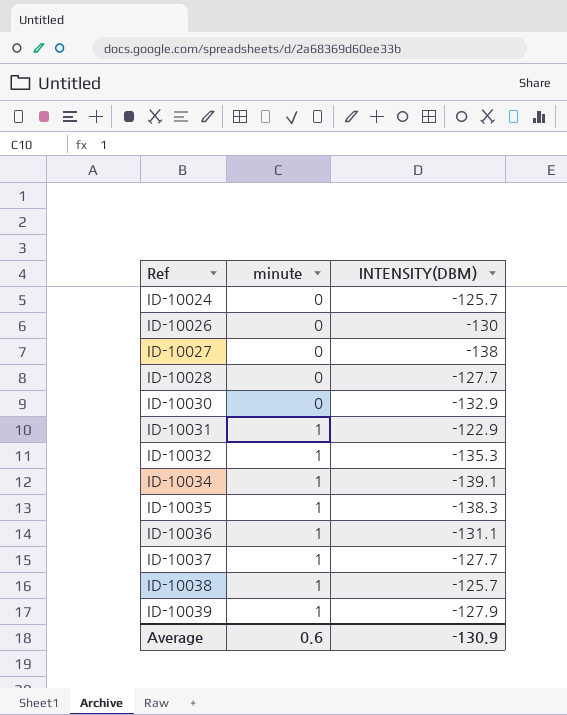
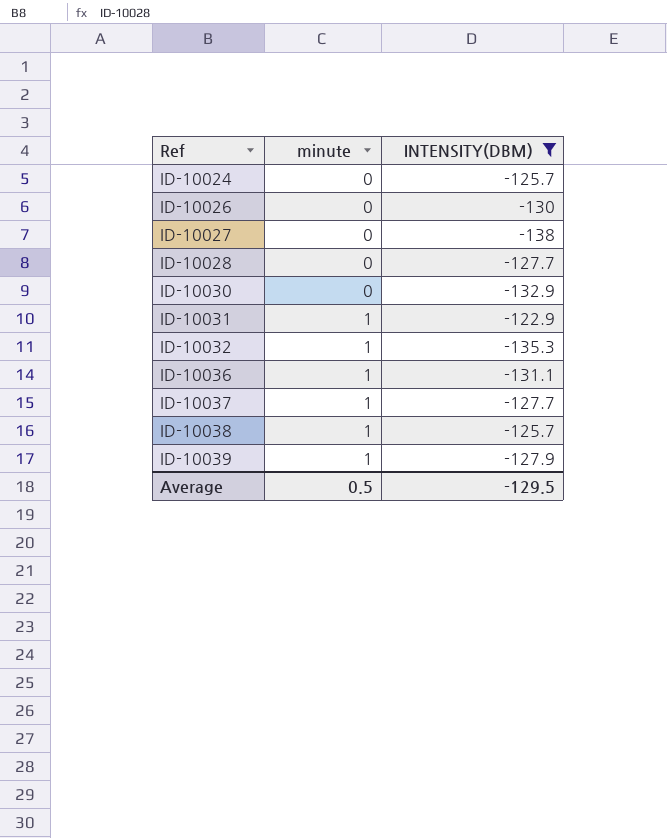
filter: none -> INTENSITY(DBM) >= -138
Average | minute: 0.6 -> 0.5
Average | INTENSITY(DBM): -130.9 -> -129.5

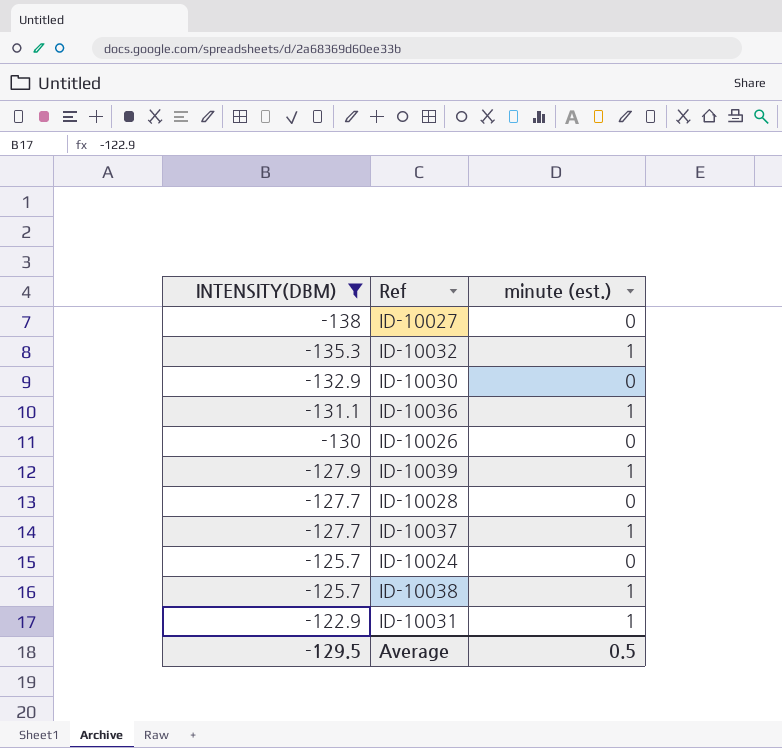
row order: Ref ascending -> INTENSITY(DBM) ascending
column INTENSITY(DBM) | position: 3 -> 1
column name: minute -> minute (est.)

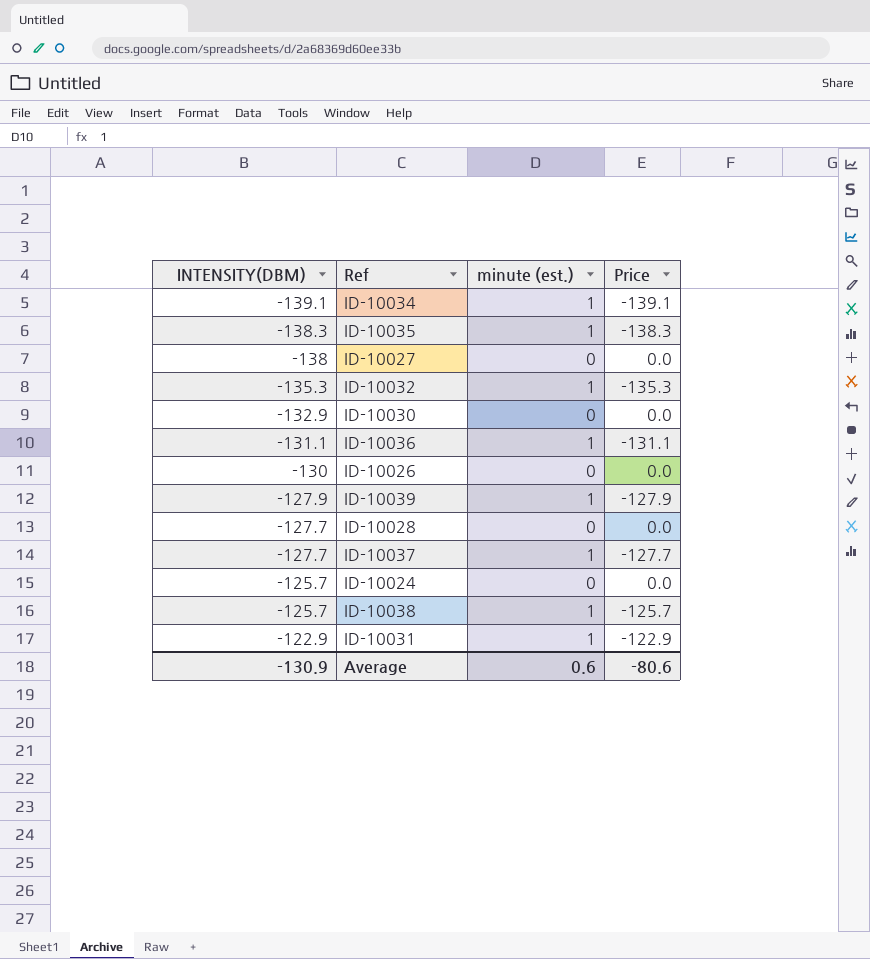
filter: INTENSITY(DBM) >= -138 -> none
column Price | formula: none -> [INTENSITY(DBM)] * [minute (est.)]
Average | INTENSITY(DBM): -129.5 -> -130.9
Average | minute (est.): 0.5 -> 0.6

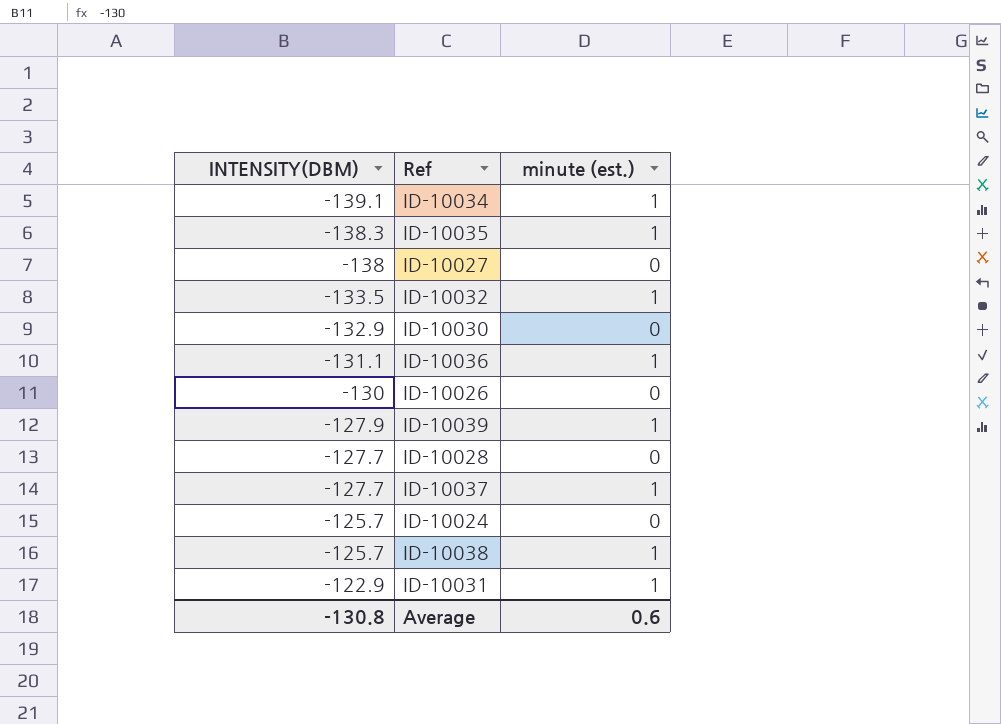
column Price | formula: [INTENSITY(DBM)] * [minute (est.)] -> none
ID-10032 | INTENSITY(DBM): -135.3 -> -133.5
Average | INTENSITY(DBM): -130.9 -> -130.8

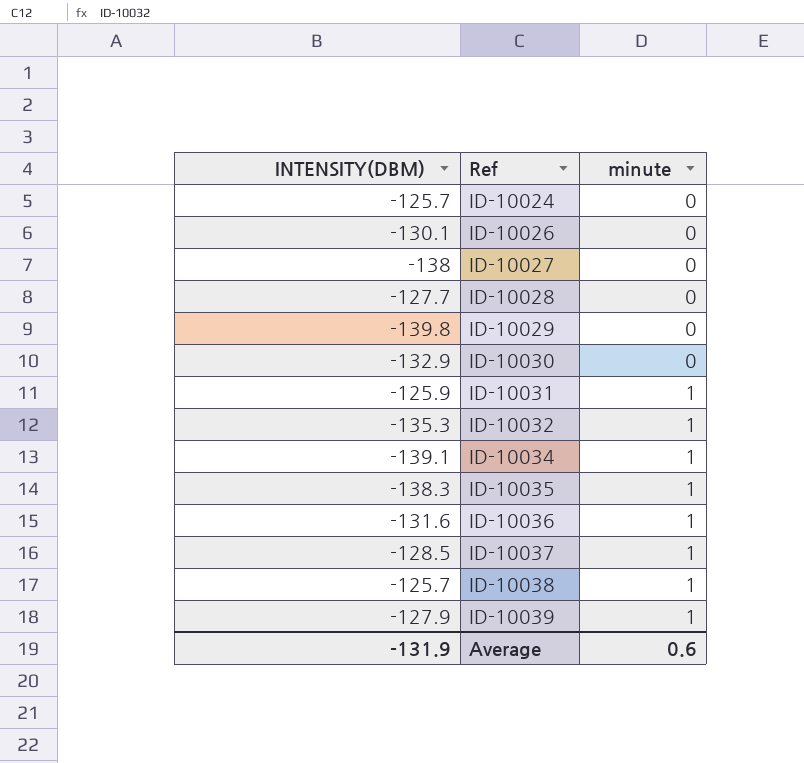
row order: INTENSITY(DBM) ascending -> Ref ascending
column name: minute (est.) -> minute
ID-10026 | INTENSITY(DBM): -130 -> -130.1
row ID-10029: none -> -139.8 | 0
ID-10031 | INTENSITY(DBM): -122.9 -> -125.9
ID-10032 | INTENSITY(DBM): -133.5 -> -135.3
ID-10036 | INTENSITY(DBM): -131.1 -> -131.6
ID-10037 | INTENSITY(DBM): -127.7 -> -128.5
Average | INTENSITY(DBM): -130.8 -> -131.9

